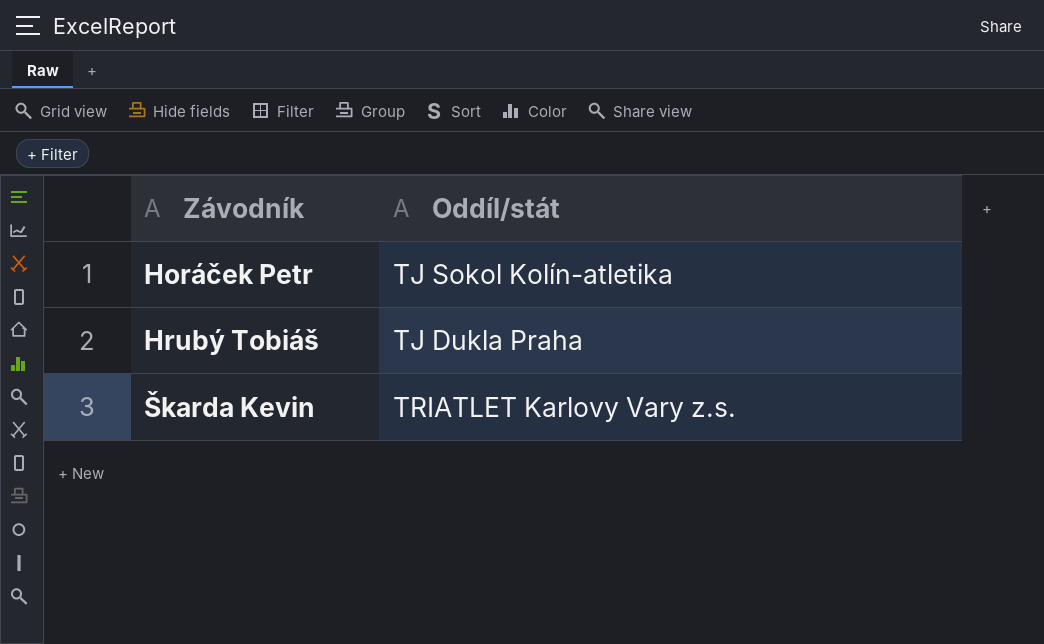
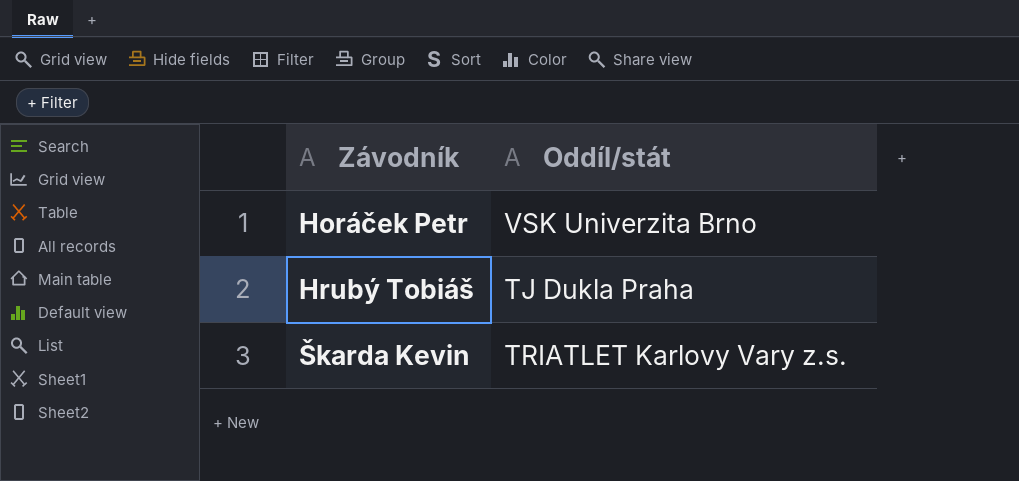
Horáček Petr | Oddíl/stát: TJ Sokol Kolín-atletika -> VSK Univerzita Brno

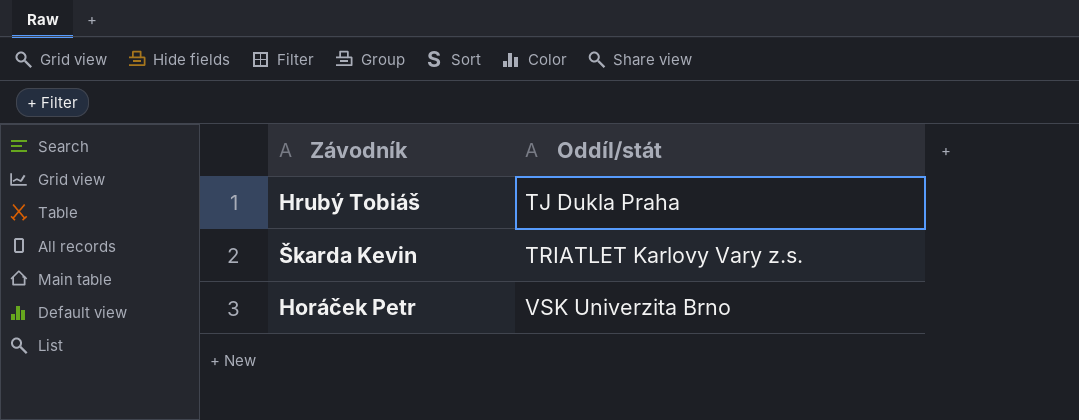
row order: Závodník ascending -> Oddíl/stát ascending

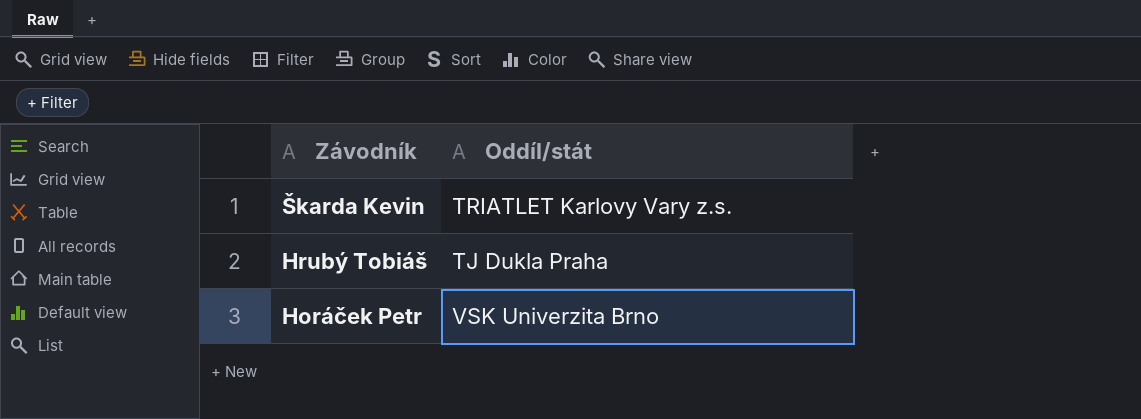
row order: Oddíl/stát ascending -> Závodník descending

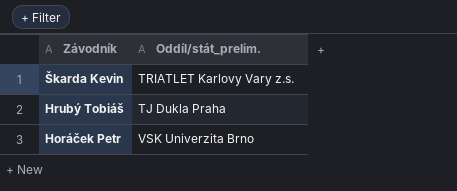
column name: Oddíl/stát -> Oddíl/stát_prelim.

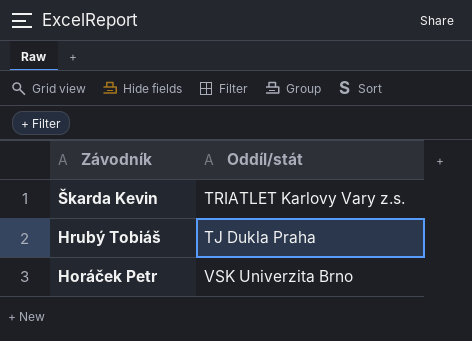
column name: Oddíl/stát_prelim. -> Oddíl/stát

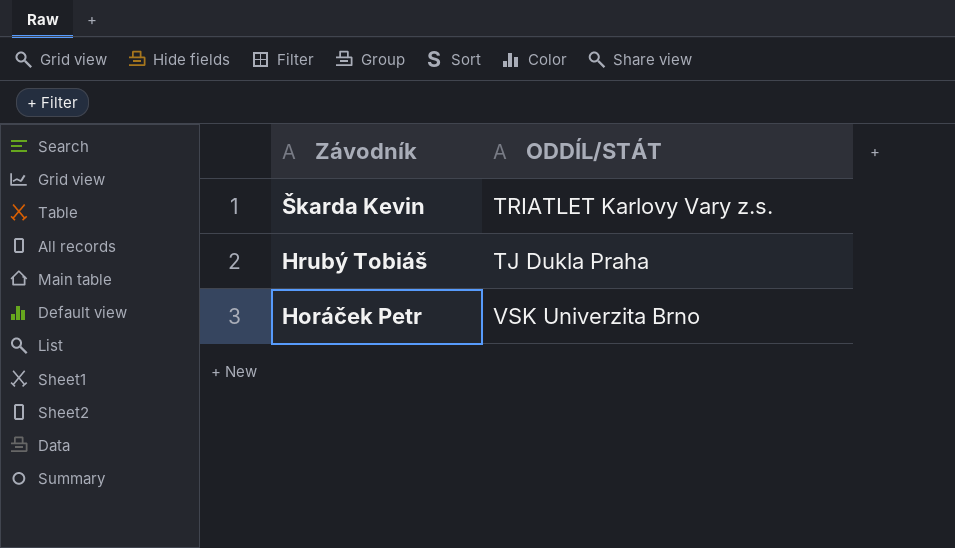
column name: Oddíl/stát -> ODDÍL/STÁT

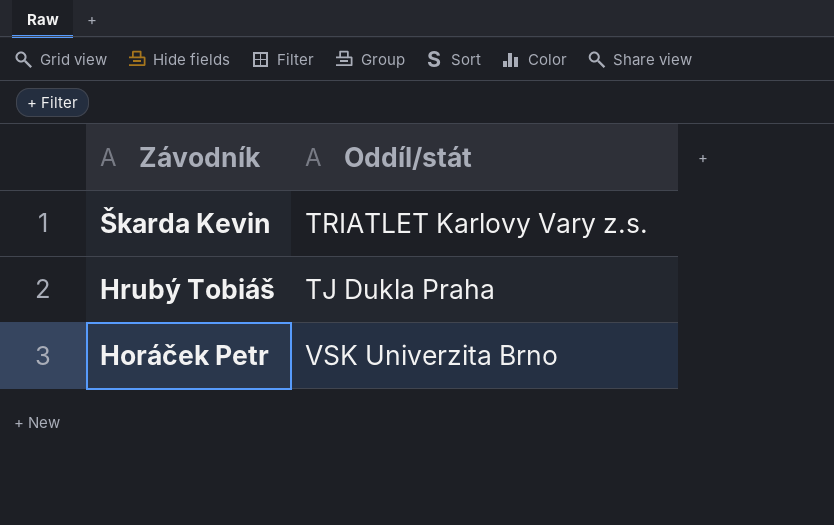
column name: ODDÍL/STÁT -> Oddíl/stát

